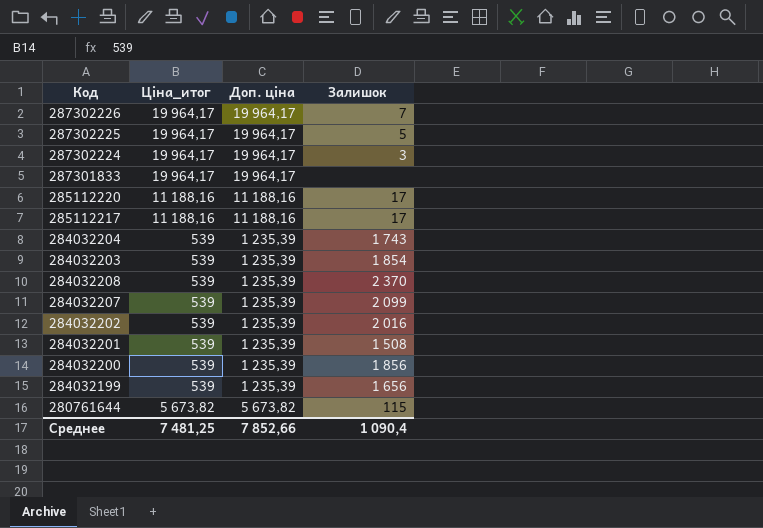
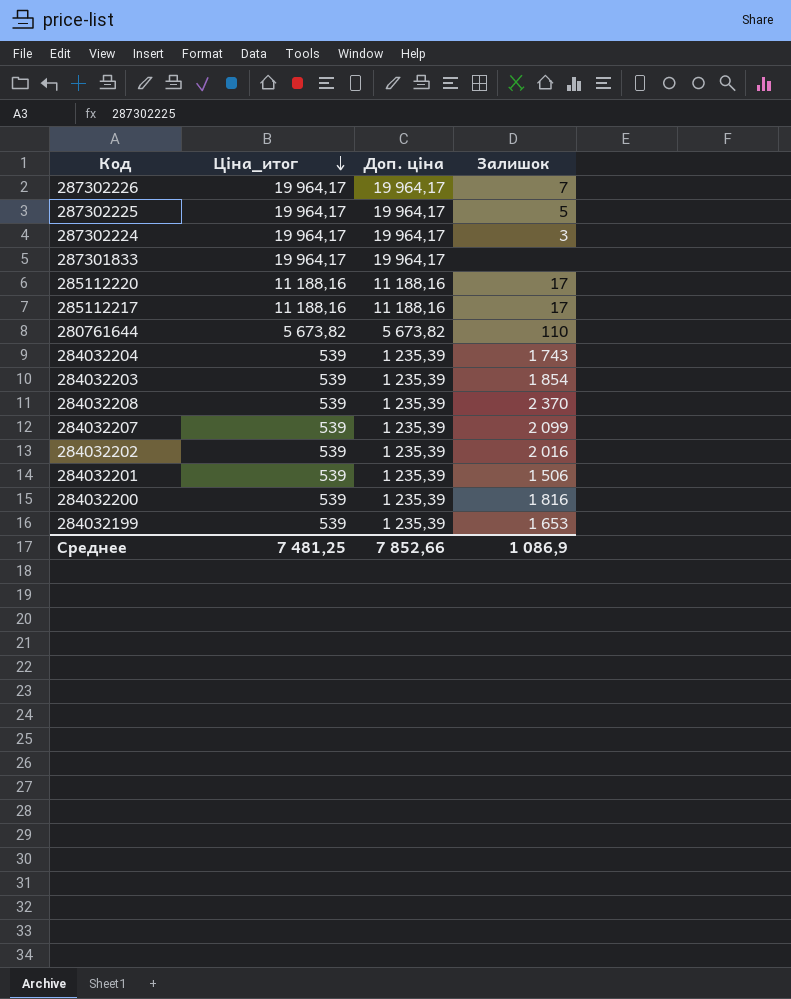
row order: none -> Ціна_итог descending
280761644 | Залишок: 115 -> 110
284032201 | Залишок: 1 508 -> 1 506
284032200 | Залишок: 1 856 -> 1 816
284032199 | Залишок: 1 656 -> 1 653
Среднее | Залишок: 1 090,4 -> 1 086,9

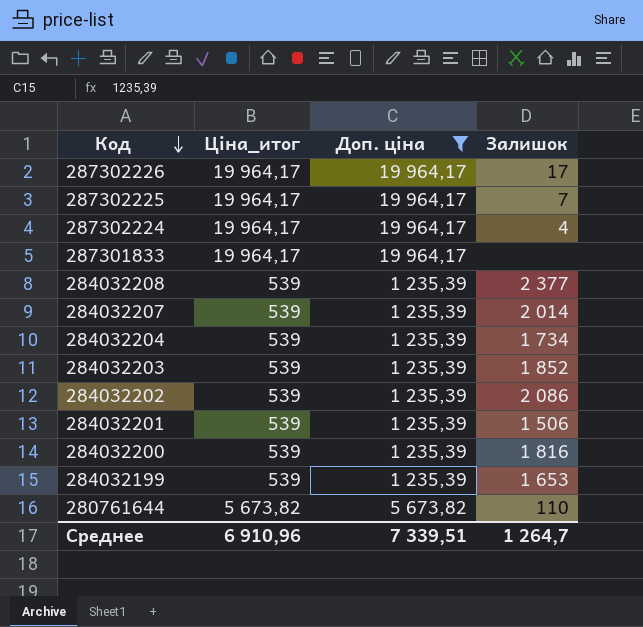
filter: none -> Доп. ціна != 11 188,16
row order: Ціна_итог descending -> Код descending
287302226 | Залишок: 7 -> 17
287302225 | Залишок: 5 -> 7
287302224 | Залишок: 3 -> 4
284032208 | Залишок: 2 370 -> 2 377
284032207 | Залишок: 2 099 -> 2 014
284032204 | Залишок: 1 743 -> 1 734
284032203 | Залишок: 1 854 -> 1 852
284032202 | Залишок: 2 016 -> 2 086
Среднее | Ціна_итог: 7 481,25 -> 6 910,96
Среднее | Доп. ціна: 7 852,66 -> 7 339,51
Среднее | Залишок: 1 086,9 -> 1 264,7

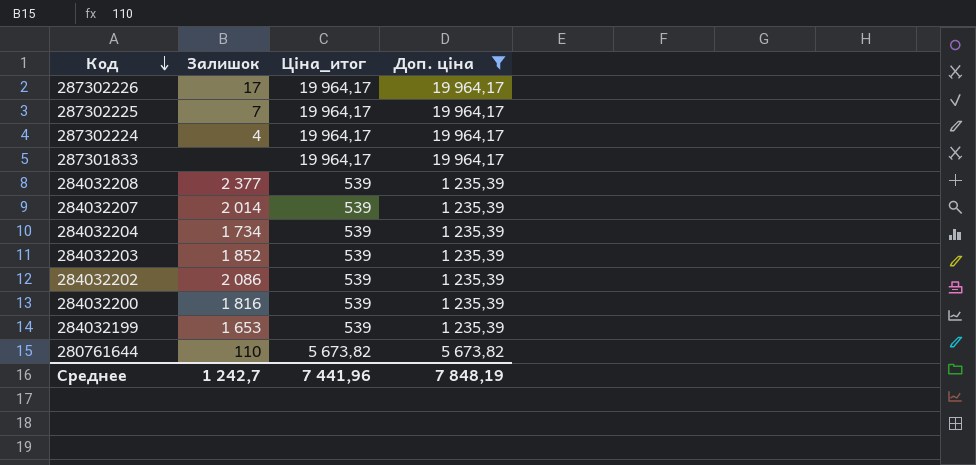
column Залишок | position: 4 -> 2
row 284032201: 539 | 1 235,39 | 1 506 -> none
Среднее | Залишок: 1 264,7 -> 1 242,7
Среднее | Ціна_итог: 6 910,96 -> 7 441,96
Среднее | Доп. ціна: 7 339,51 -> 7 848,19

